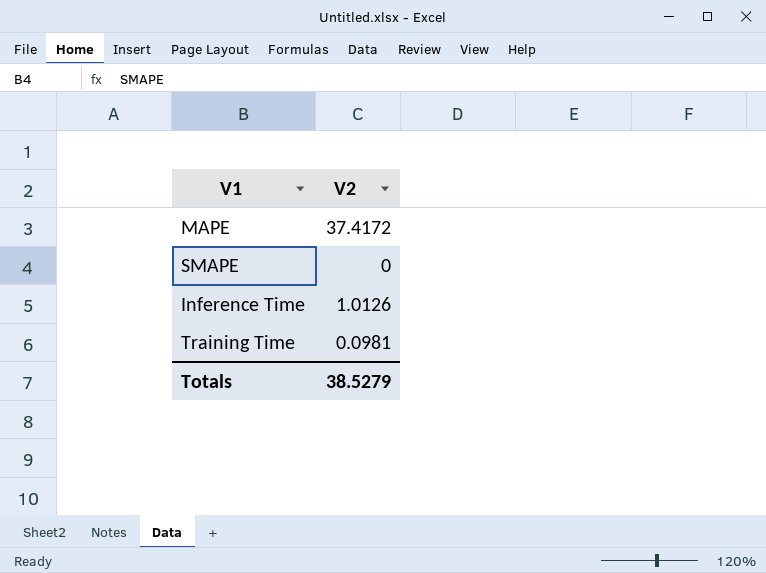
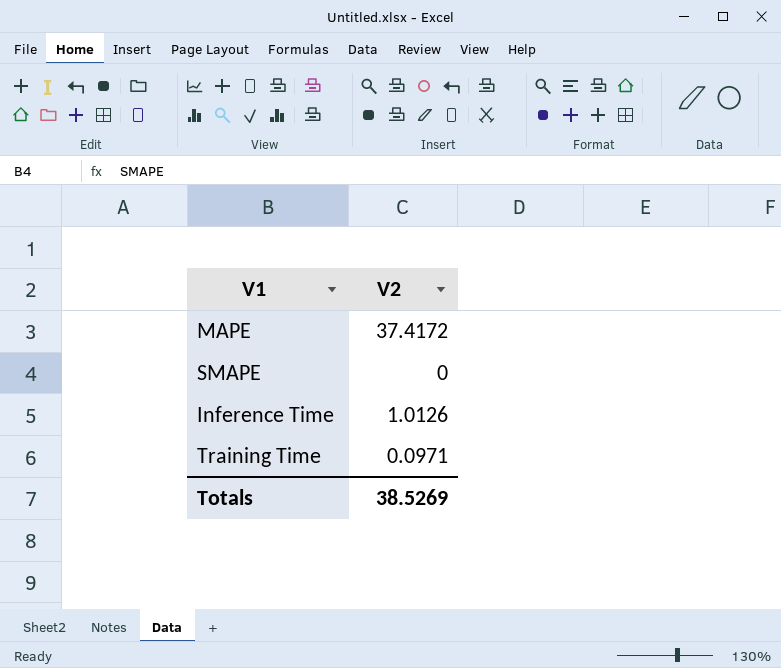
Training Time | V2: 0.0981 -> 0.0971
Totals | V2: 38.5279 -> 38.5269

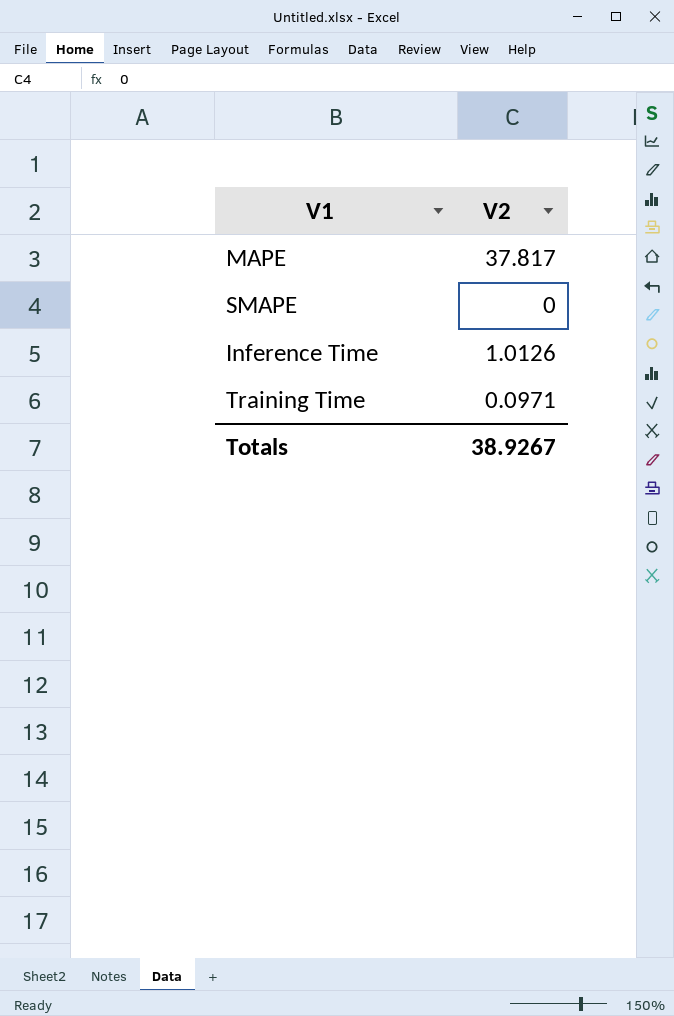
MAPE | V2: 37.4172 -> 37.817
Totals | V2: 38.5269 -> 38.9267

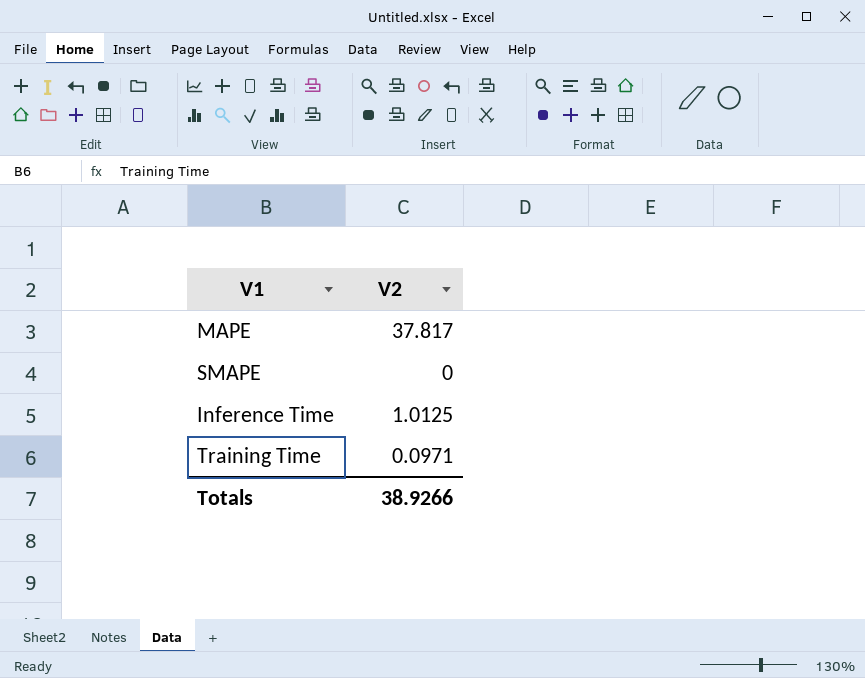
Inference Time | V2: 1.0126 -> 1.0125
Totals | V2: 38.9267 -> 38.9266

